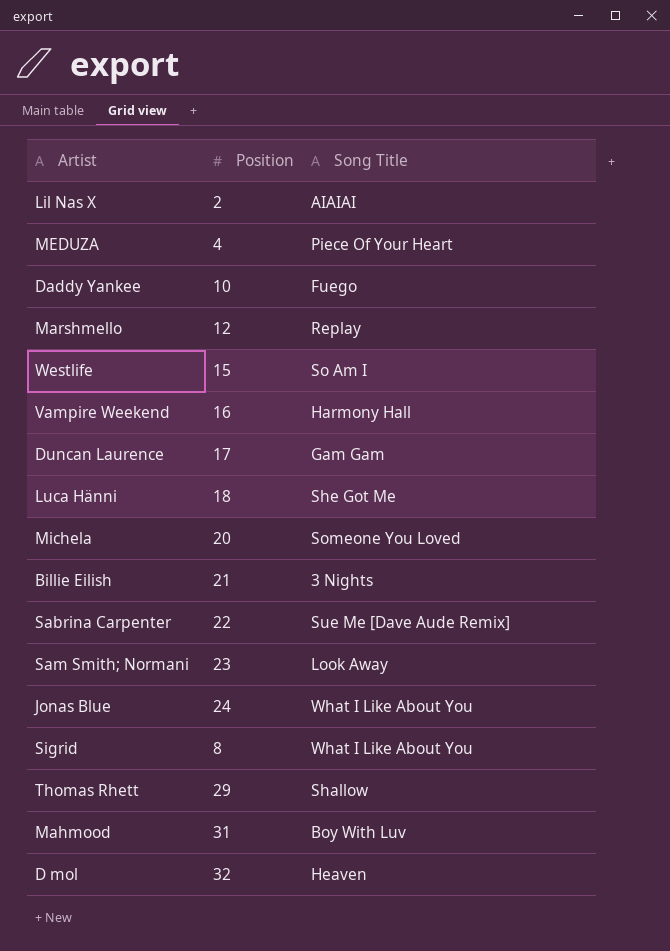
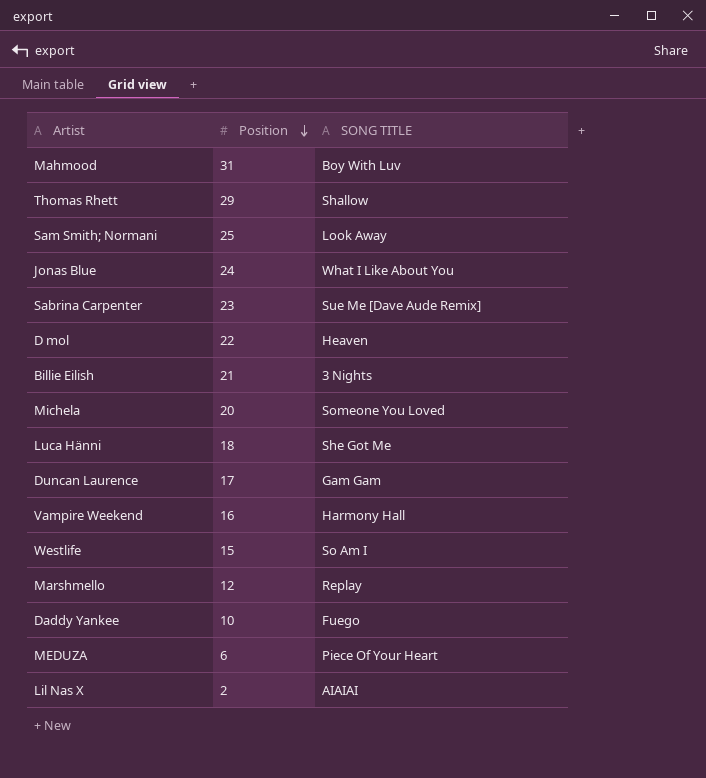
row order: none -> Position descending
column name: Song Title -> SONG TITLE
row Sigrid: 8 | What I Like About You -> none
Sam Smith; Normani | Position: 23 -> 25
Sabrina Carpenter | Position: 22 -> 23
D mol | Position: 32 -> 22
MEDUZA | Position: 4 -> 6

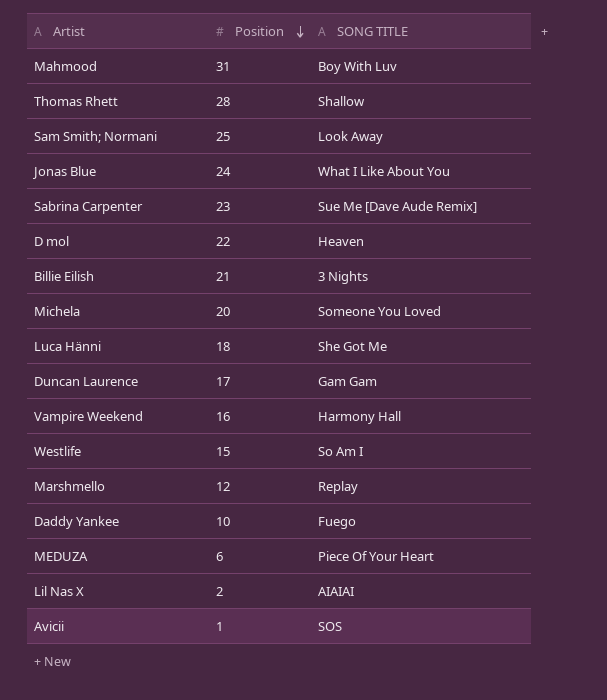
Thomas Rhett | Position: 29 -> 28
row Avicii: none -> 1 | SOS

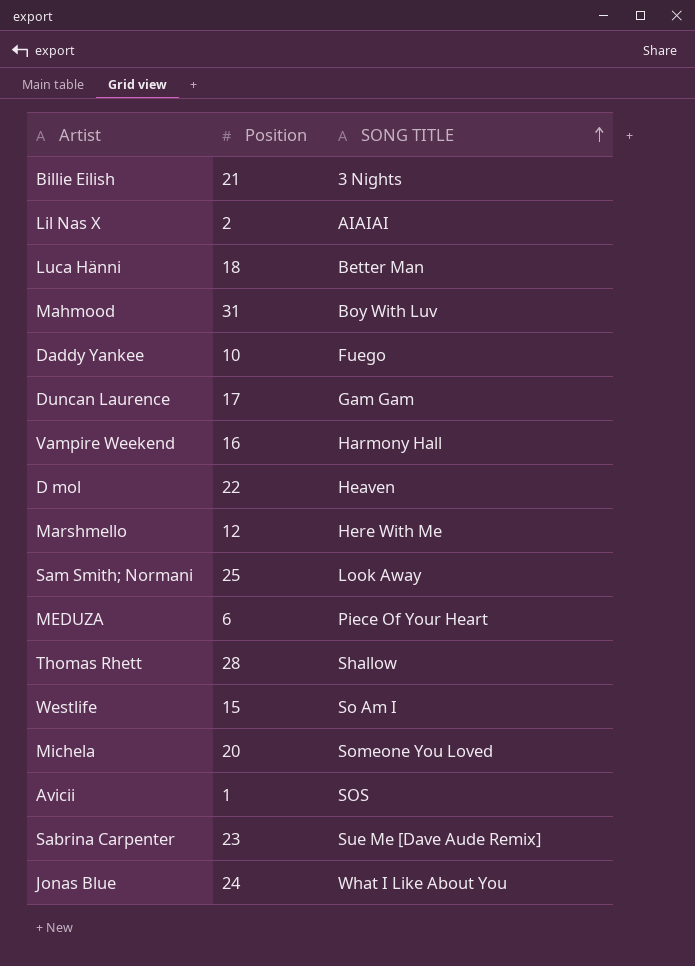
row order: Position descending -> SONG TITLE ascending
Luca Hänni | SONG TITLE: She Got Me -> Better Man
Marshmello | SONG TITLE: Replay -> Here With Me

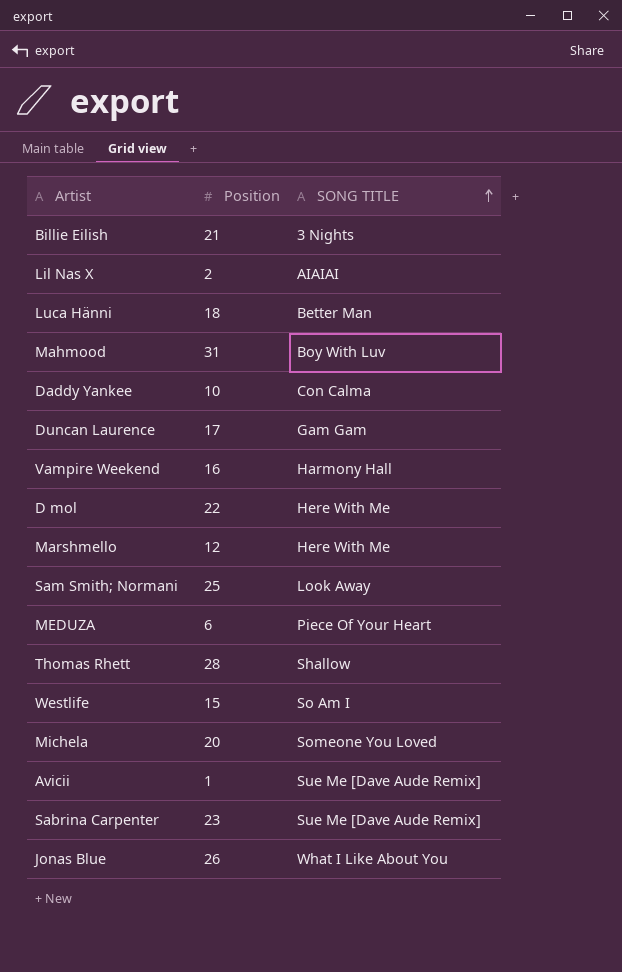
Daddy Yankee | SONG TITLE: Fuego -> Con Calma
D mol | SONG TITLE: Heaven -> Here With Me
Avicii | SONG TITLE: SOS -> Sue Me [Dave Aude Remix]
Jonas Blue | Position: 24 -> 26

